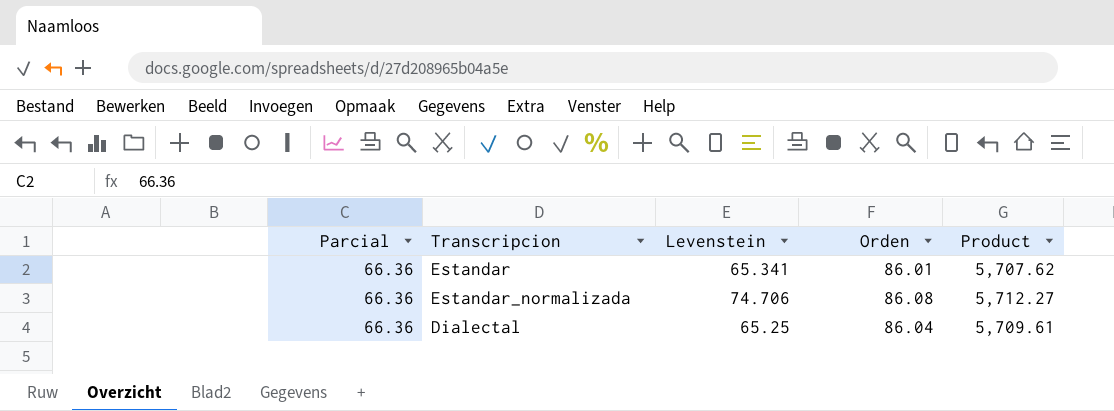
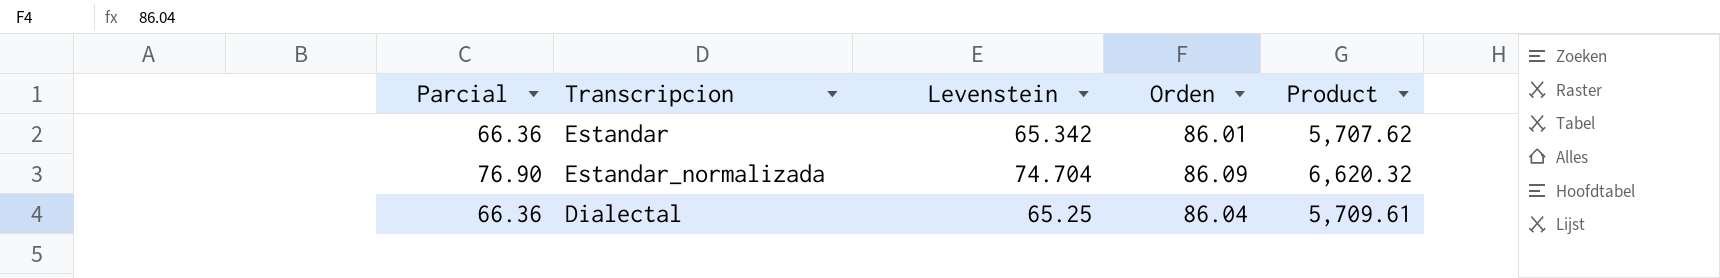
Estandar | Levenstein: 65.341 -> 65.342
Estandar_normalizada | Parcial: 66.36 -> 76.90
Estandar_normalizada | Levenstein: 74.706 -> 74.704
Estandar_normalizada | Orden: 86.08 -> 86.09
Estandar_normalizada | Product: 5,712.27 -> 6,620.32

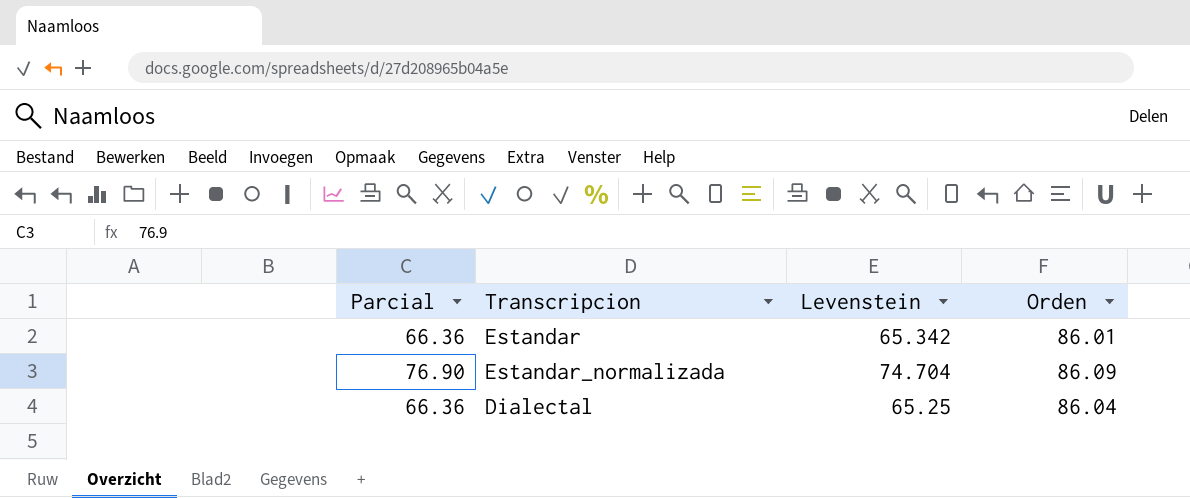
column Product | formula: [Parcial] * [Orden] -> none

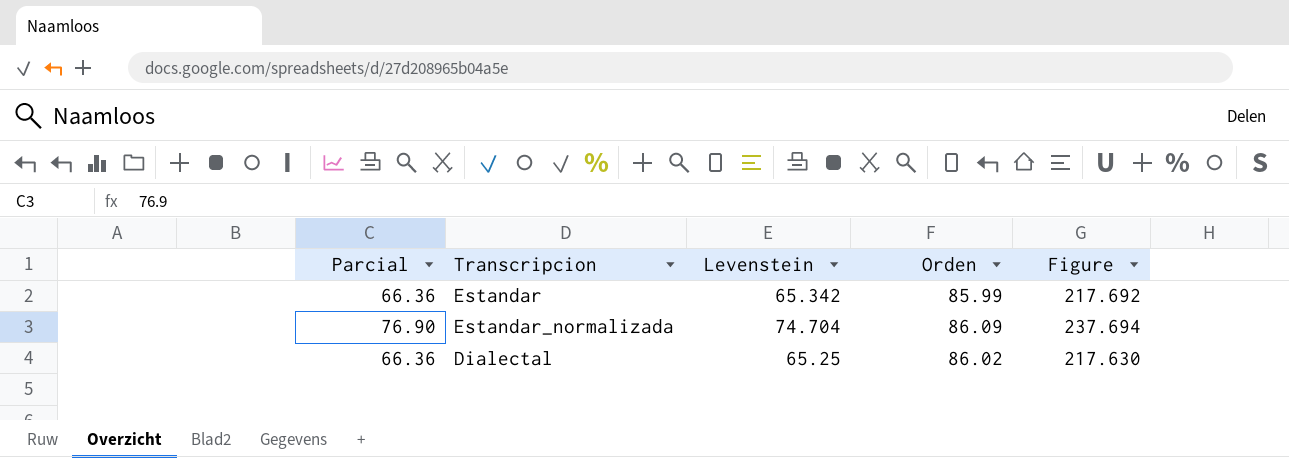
column Figure | formula: none -> [Parcial] + [Levenstein] + [Orden]
Estandar | Orden: 86.01 -> 85.99
Dialectal | Orden: 86.04 -> 86.02

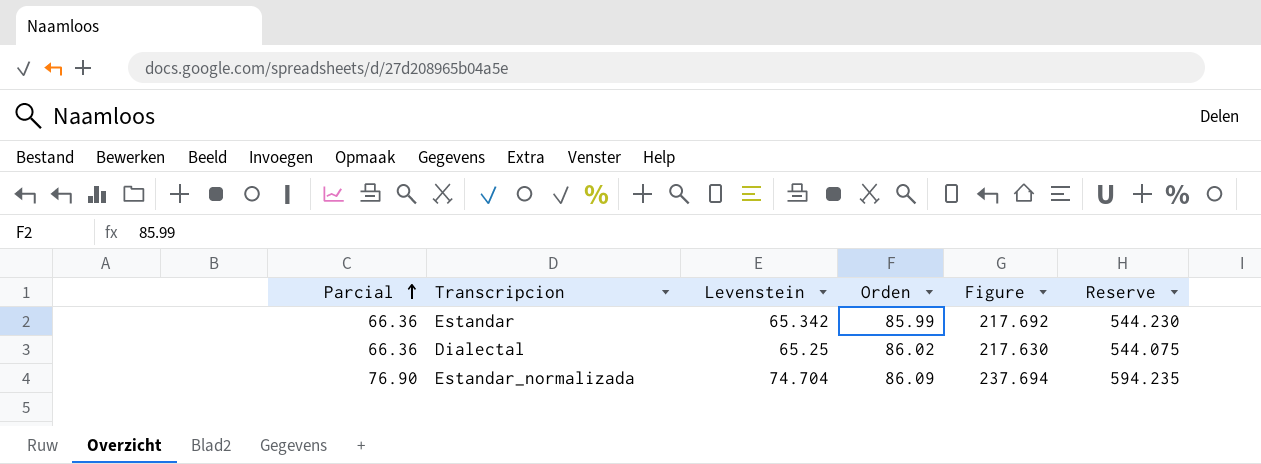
row order: none -> Parcial ascending
column Reserve | formula: none -> [Figure] * 2.5

